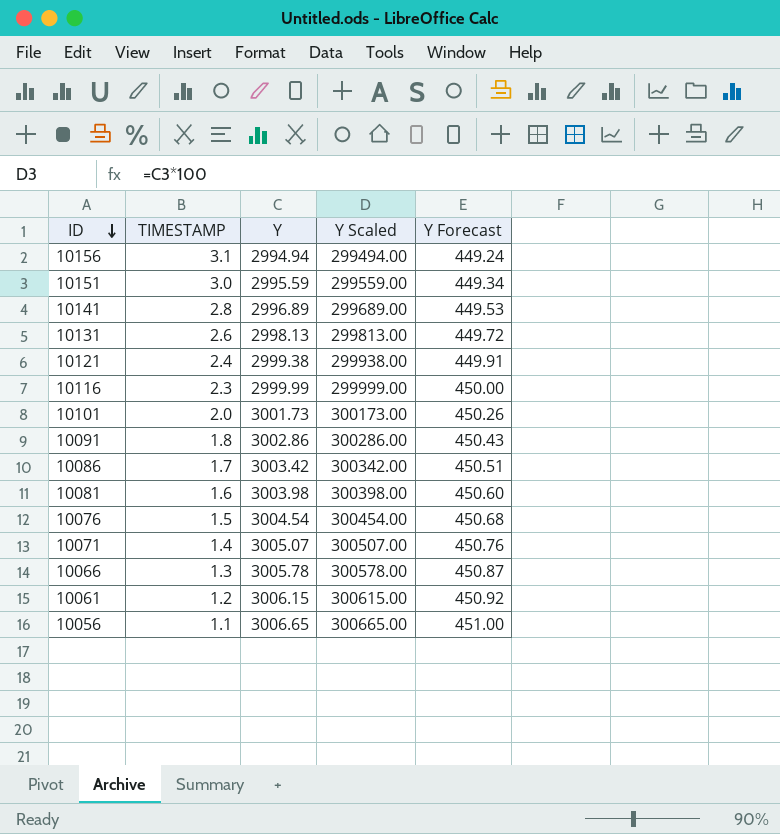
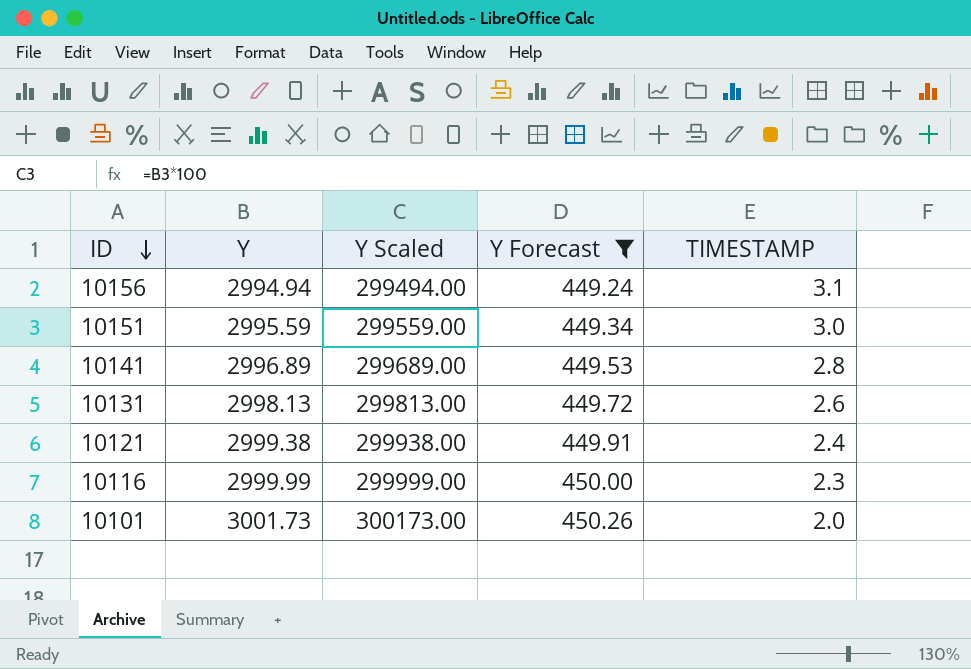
filter: none -> Y Forecast <= 450.26
column TIMESTAMP | position: 2 -> 5

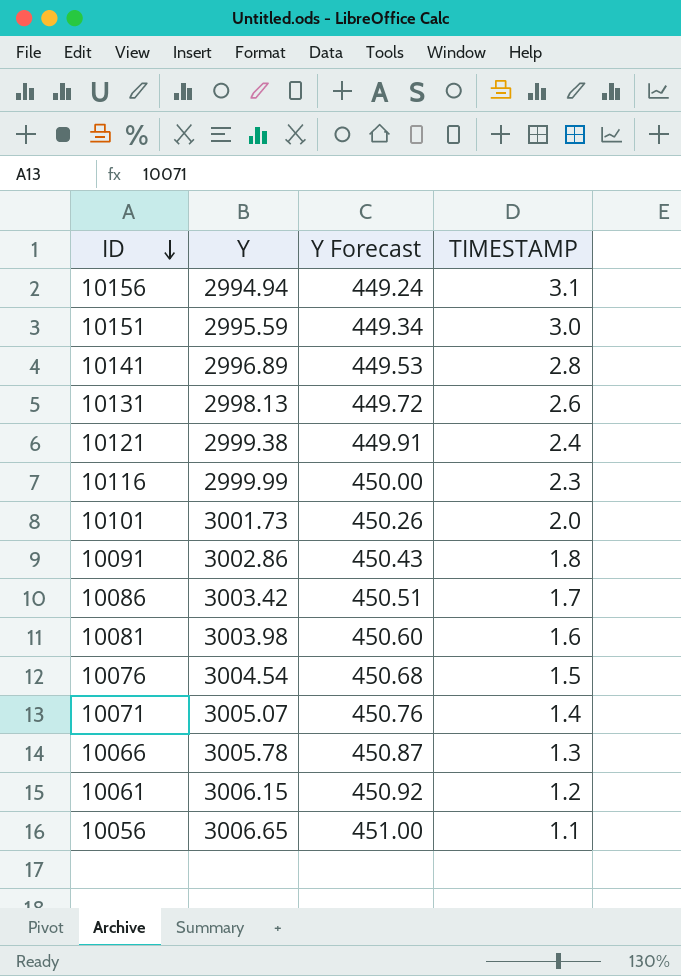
filter: Y Forecast <= 450.26 -> none
column Y Scaled | formula: [Y] * 100 -> none

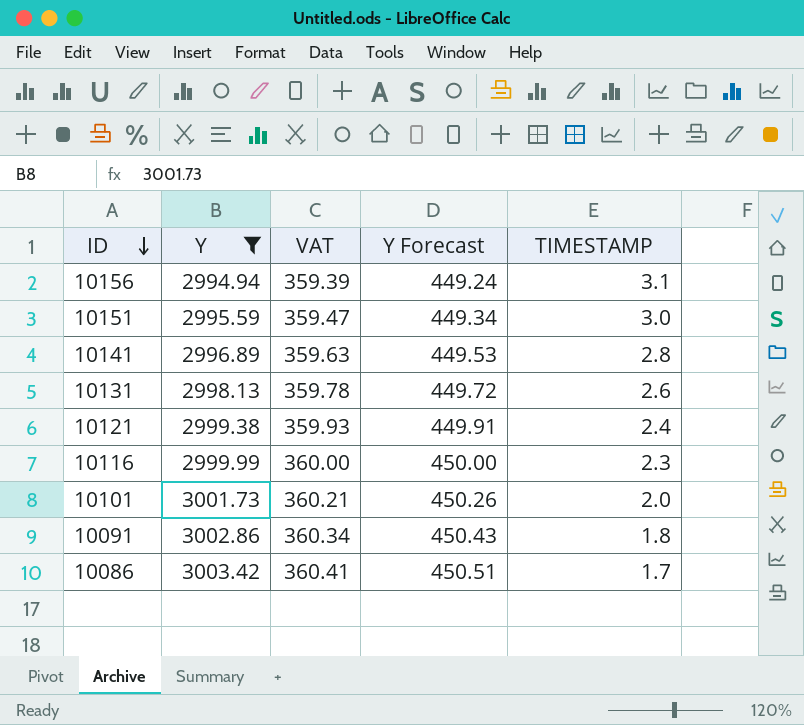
filter: none -> Y <= 3003.42
column VAT | formula: none -> [Y] * 0.12

